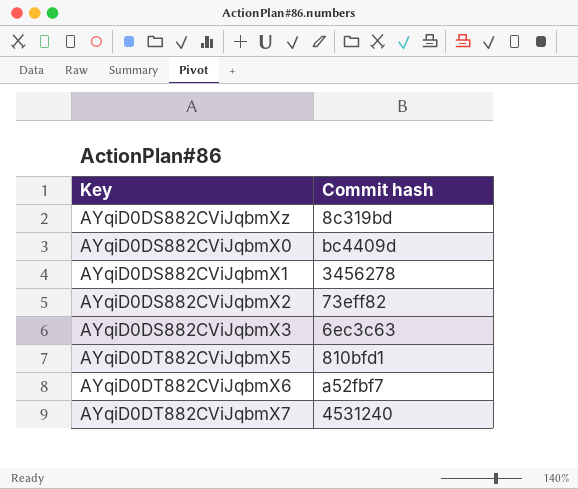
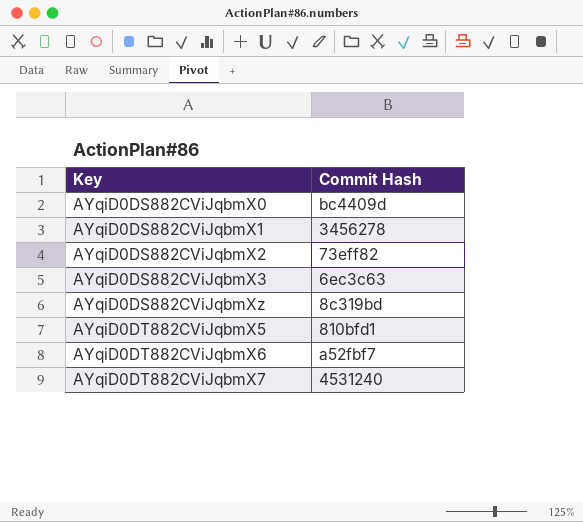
row order: none -> Key ascending
column name: Commit hash -> Commit Hash

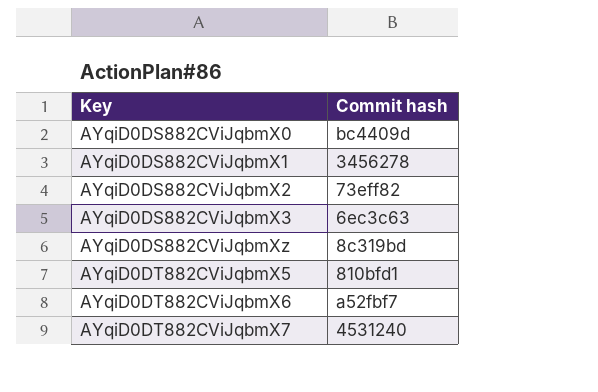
column name: Commit Hash -> Commit hash

